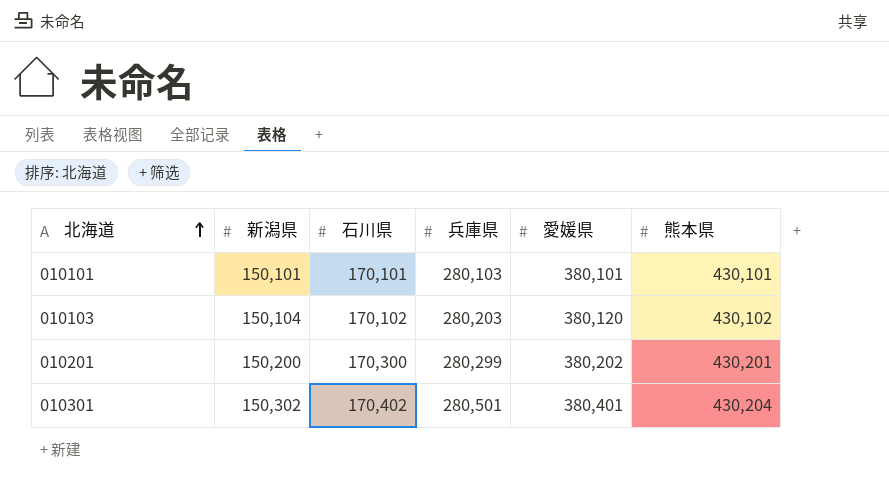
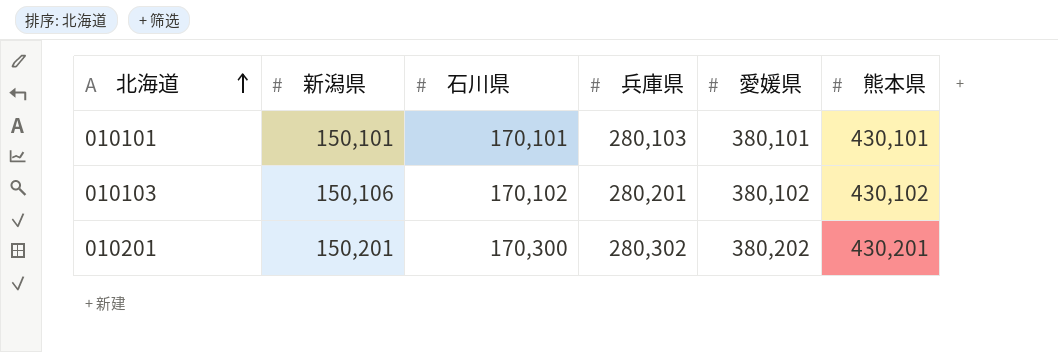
row 010301: 150,302 | 170,402 | 280,501 | 380,401 | 430,204 -> none
010103 | 新潟県: 150,104 -> 150,106
010103 | 兵庫県: 280,203 -> 280,201
010103 | 愛媛県: 380,120 -> 380,102
010201 | 新潟県: 150,200 -> 150,201
010201 | 兵庫県: 280,299 -> 280,302

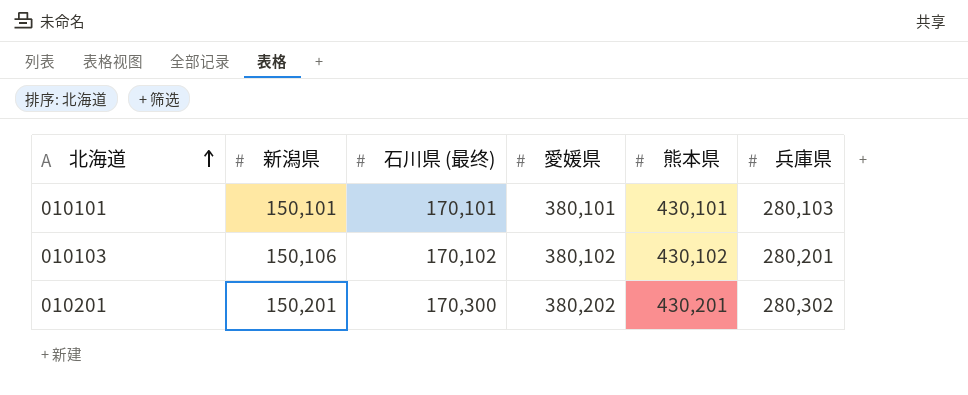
column name: 石川県 -> 石川県 (最终)
column 兵庫県 | position: 4 -> 6

